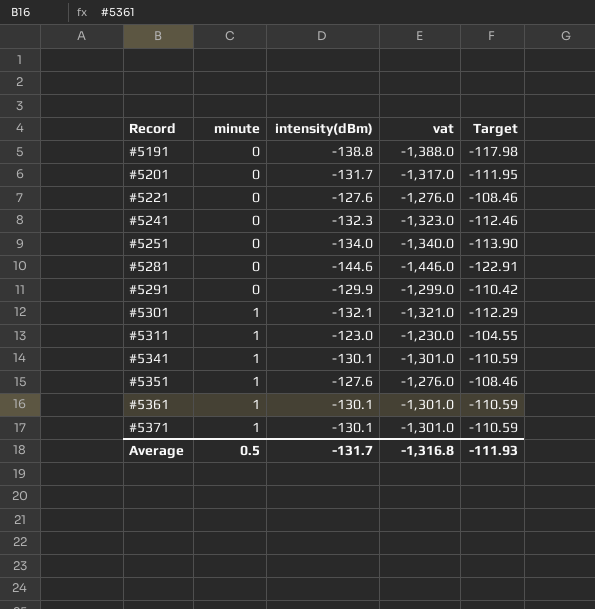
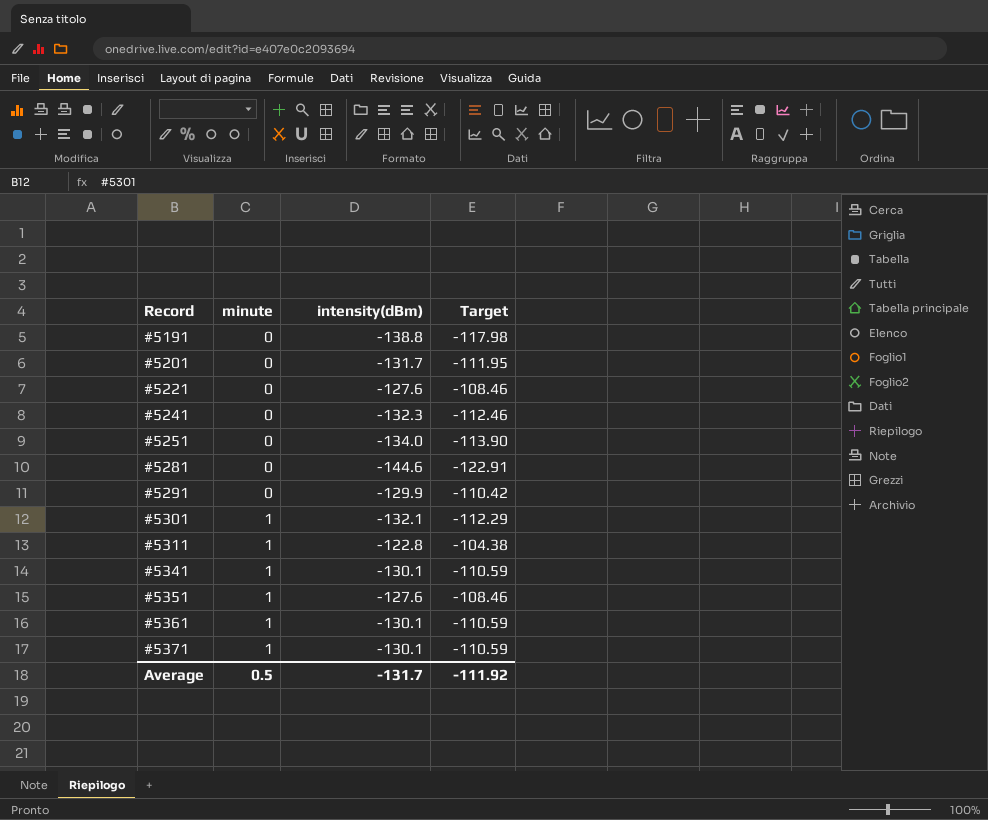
column vat | formula: [intensity(dBm)] * 10 -> none
#5311 | intensity(dBm): -123.0 -> -122.8
#5311 | Target: -104.55 -> -104.38
Average | Target: -111.93 -> -111.92

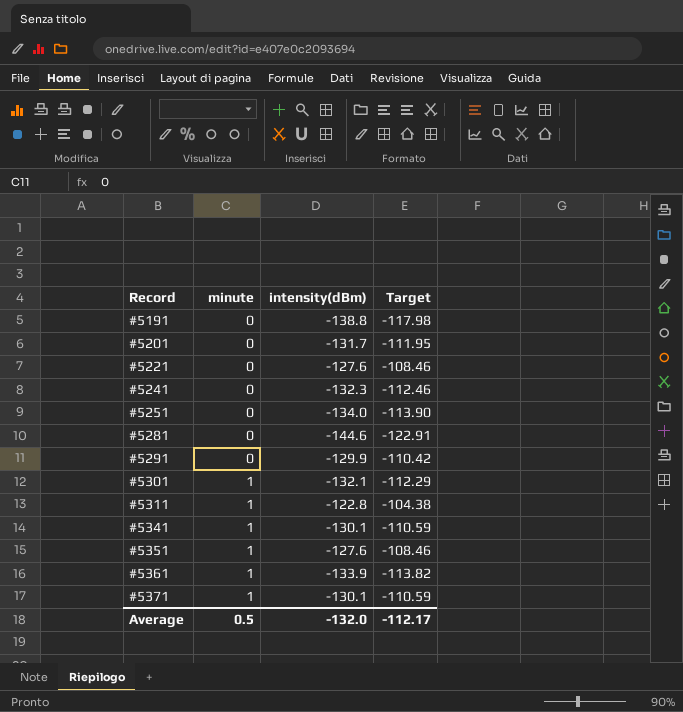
#5361 | intensity(dBm): -130.1 -> -133.9
#5361 | Target: -110.59 -> -113.82
Average | intensity(dBm): -131.7 -> -132.0
Average | Target: -111.92 -> -112.17

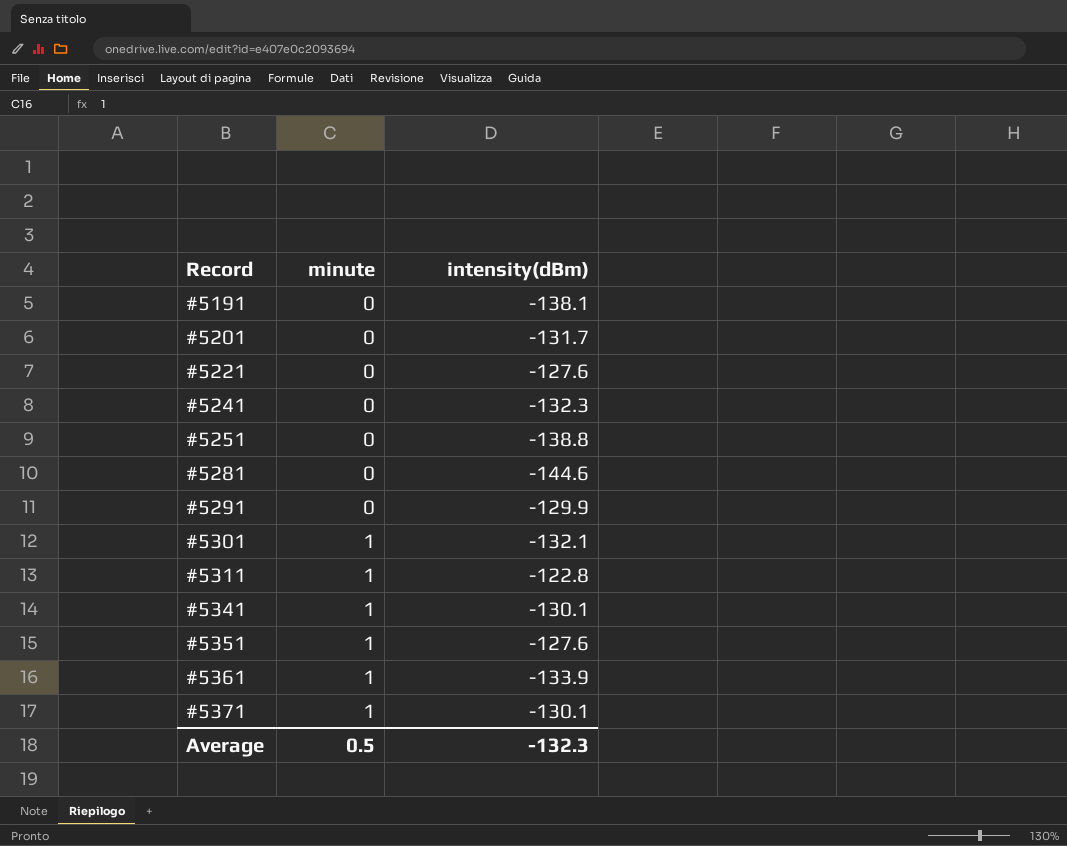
column Target | formula: [intensity(dBm)] * 0.85 -> none
#5191 | intensity(dBm): -138.8 -> -138.1
#5251 | intensity(dBm): -134.0 -> -138.8
Average | intensity(dBm): -132.0 -> -132.3

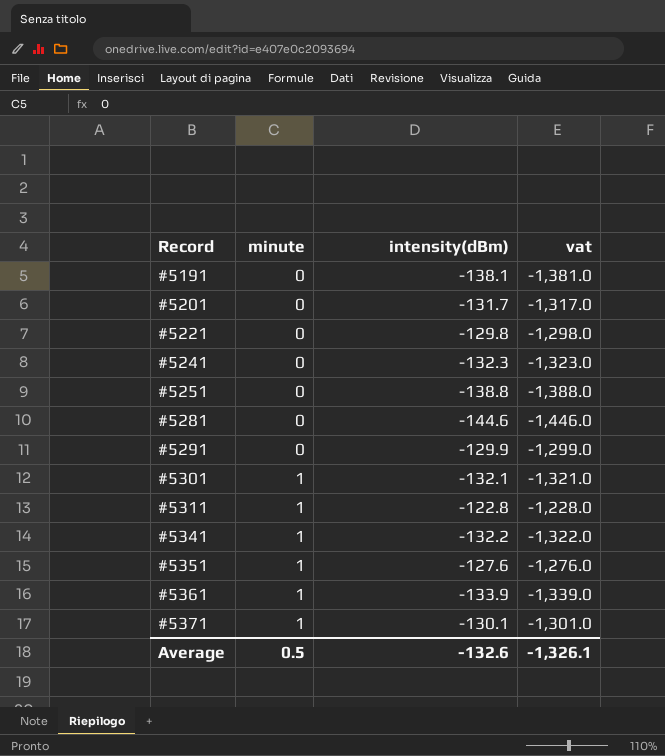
column vat | formula: none -> [intensity(dBm)] * 10
#5221 | intensity(dBm): -127.6 -> -129.8
#5341 | intensity(dBm): -130.1 -> -132.2
Average | intensity(dBm): -132.3 -> -132.6

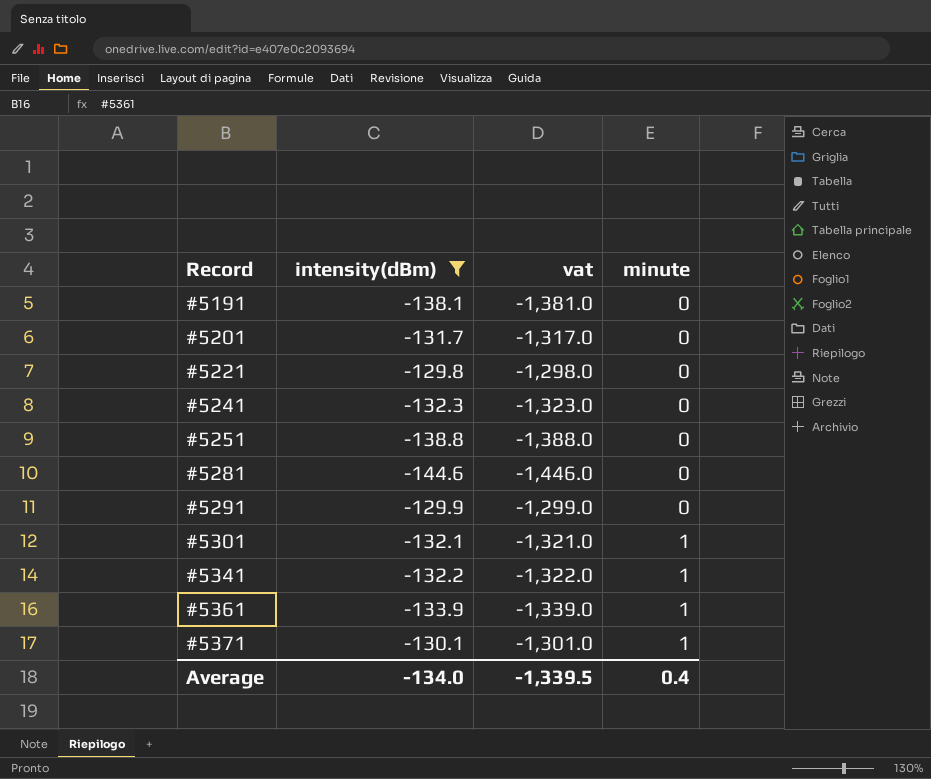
filter: none -> intensity(dBm) <= -129.8
column minute | position: 2 -> 4
Average | intensity(dBm): -132.6 -> -134.0
Average | vat: -1,326.1 -> -1,339.5
Average | minute: 0.5 -> 0.4

